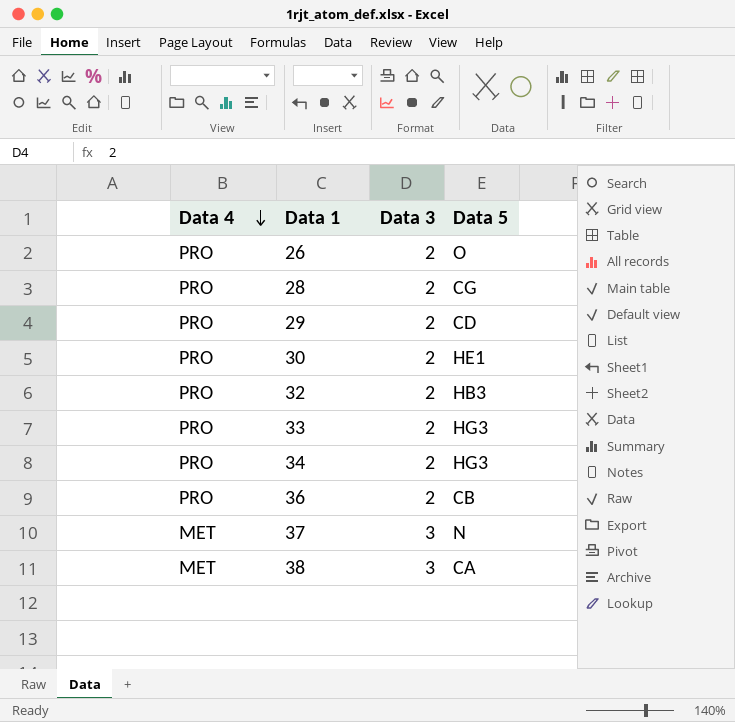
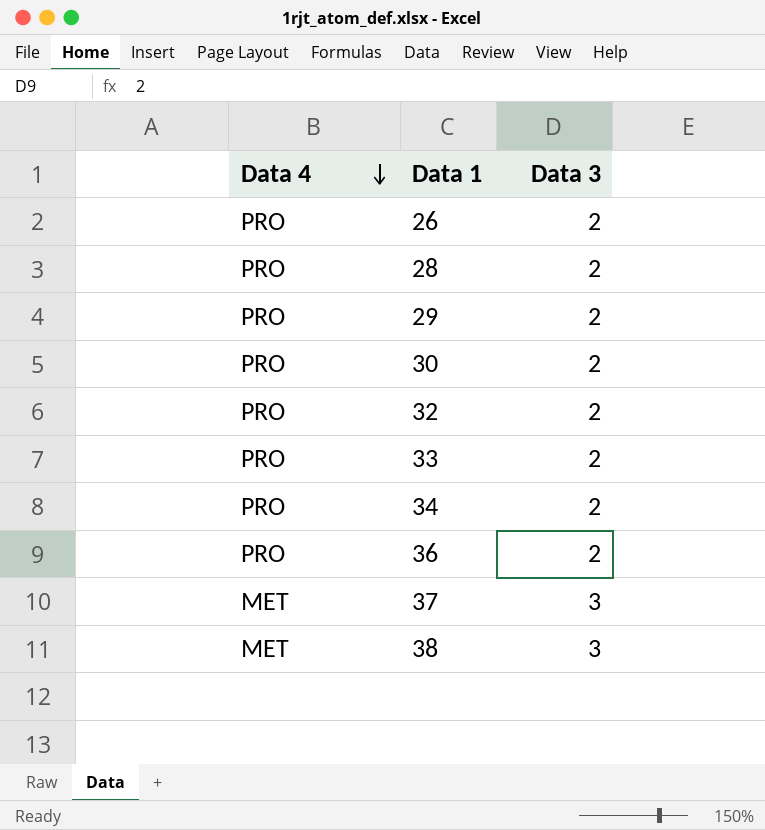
column Data 5 | position: 4 -> none

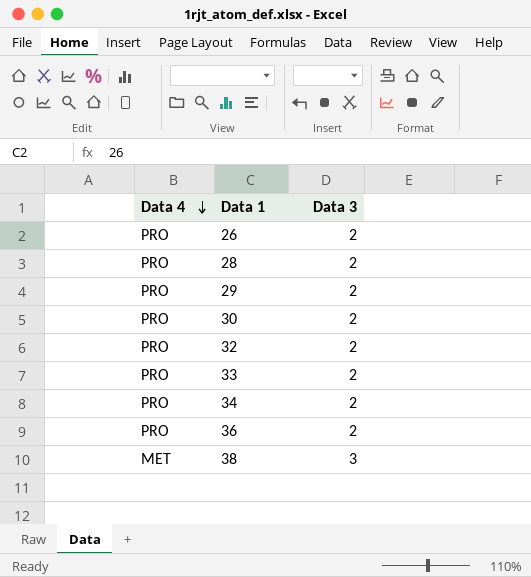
row 37: MET | 3 -> none

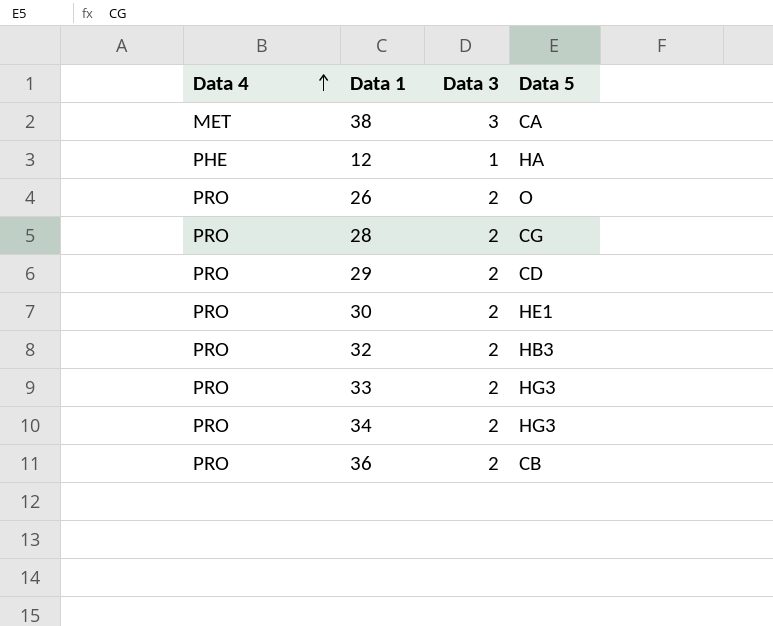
row order: Data 4 descending -> Data 4 ascending
column Data 5 | position: none -> 4
row 12: none -> PHE | 1 | HA

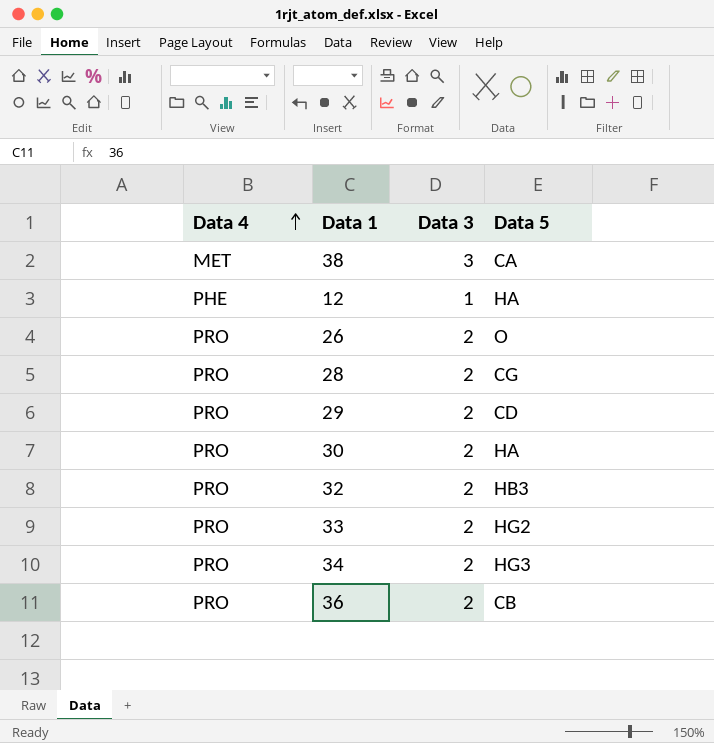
30 | Data 5: HE1 -> HA
33 | Data 5: HG3 -> HG2

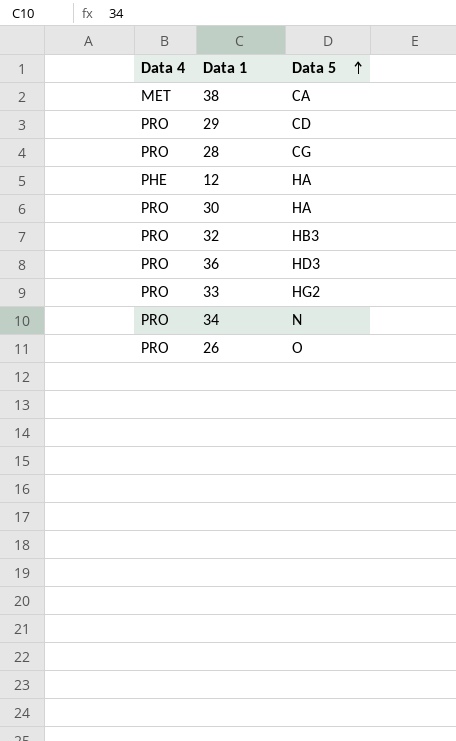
row order: Data 4 ascending -> Data 5 ascending
column Data 3 | position: 3 -> none
36 | Data 5: CB -> HD3
34 | Data 5: HG3 -> N

